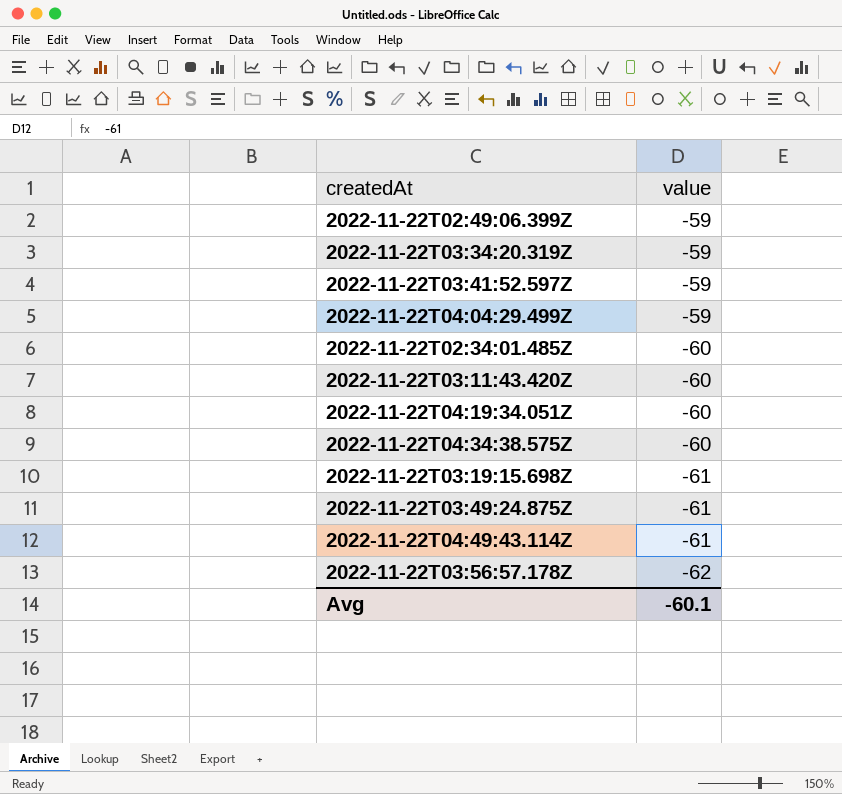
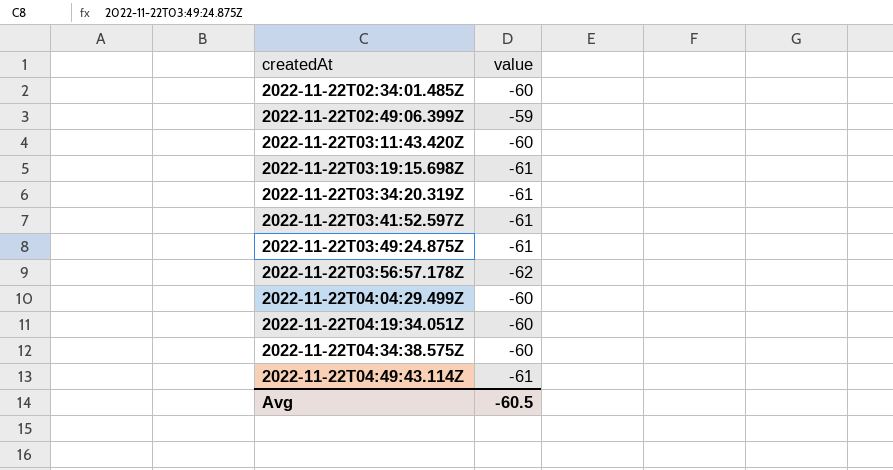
row order: value descending -> createdAt ascending
2022-11-22T03:34:20.319Z | value: -59 -> -61
2022-11-22T03:41:52.597Z | value: -59 -> -61
2022-11-22T04:04:29.499Z | value: -59 -> -60
Avg | value: -60.1 -> -60.5

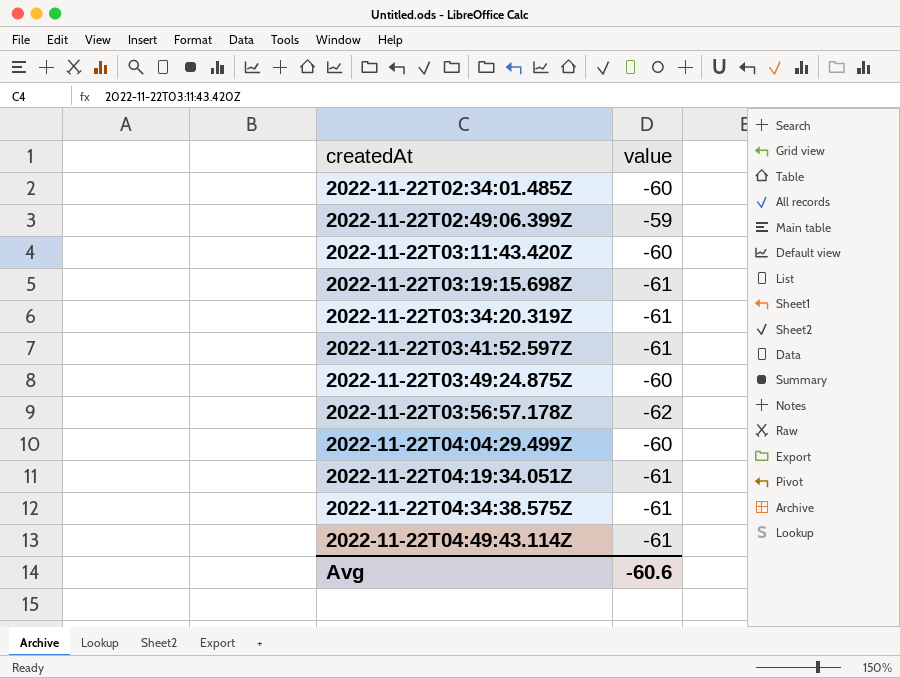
2022-11-22T03:49:24.875Z | value: -61 -> -60
2022-11-22T04:19:34.051Z | value: -60 -> -61
2022-11-22T04:34:38.575Z | value: -60 -> -61
Avg | value: -60.5 -> -60.6

